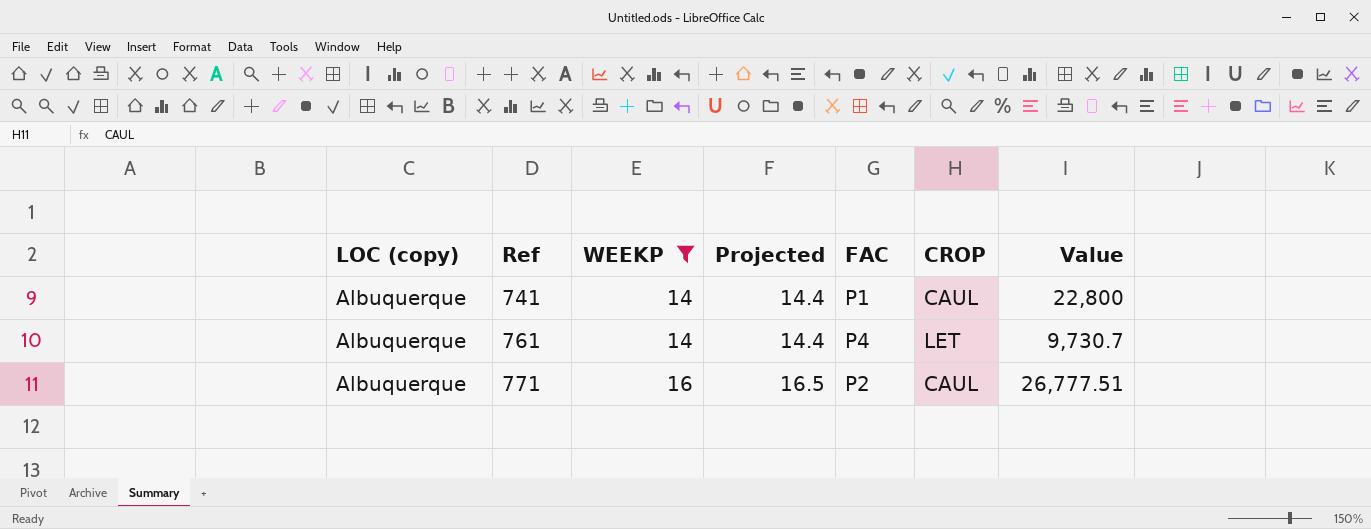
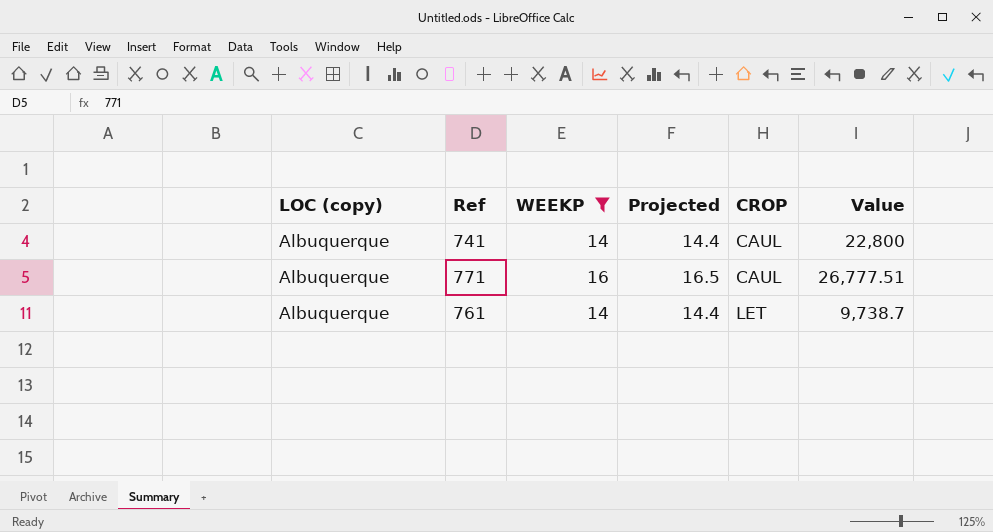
row order: Ref ascending -> CROP ascending
column FAC | position: 5 -> none
761 | Value: 9,730.7 -> 9,738.7

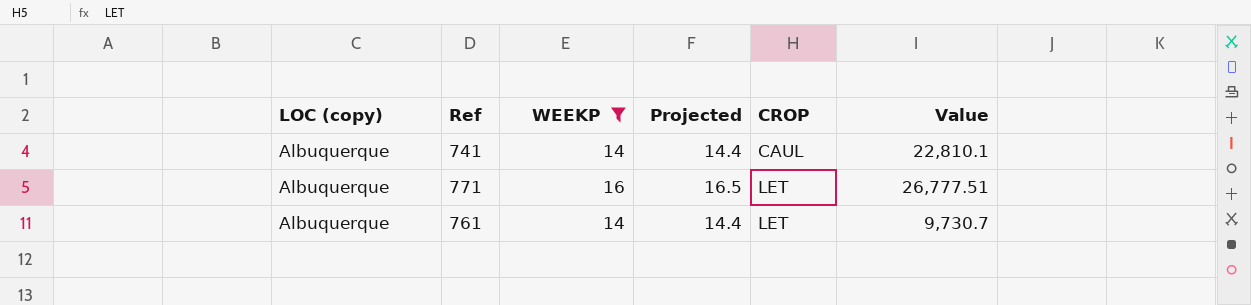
741 | Value: 22,800 -> 22,810.1
771 | CROP: CAUL -> LET
761 | Value: 9,738.7 -> 9,730.7

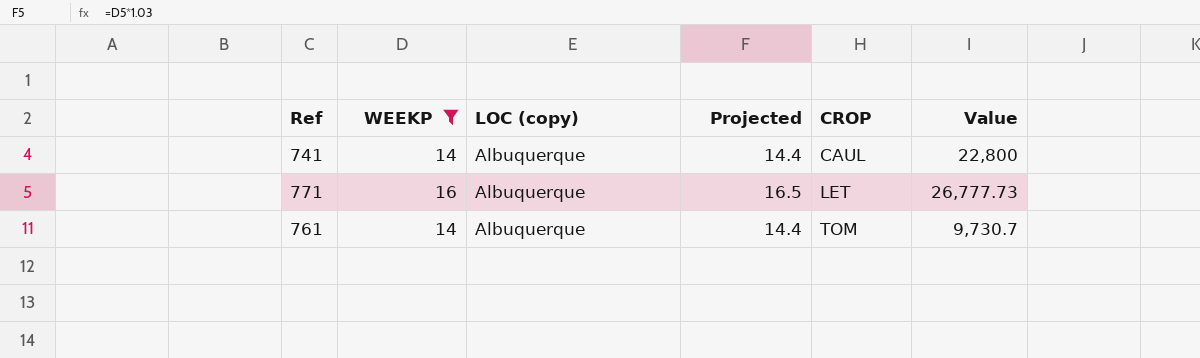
column LOC (copy) | position: 1 -> 3
741 | Value: 22,810.1 -> 22,800
771 | Value: 26,777.51 -> 26,777.73
761 | CROP: LET -> TOM

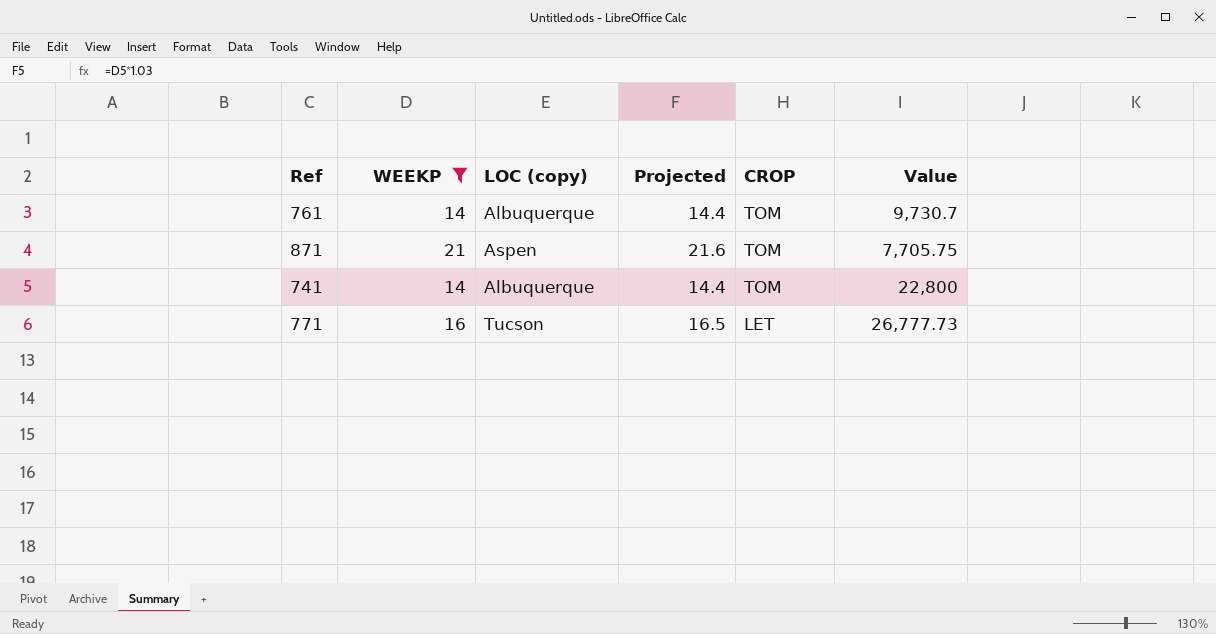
row order: CROP ascending -> CROP descending
row 871: none -> 21 | Aspen | 21.6 | TOM | 7,705.75
741 | CROP: CAUL -> TOM
771 | LOC (copy): Albuquerque -> Tucson

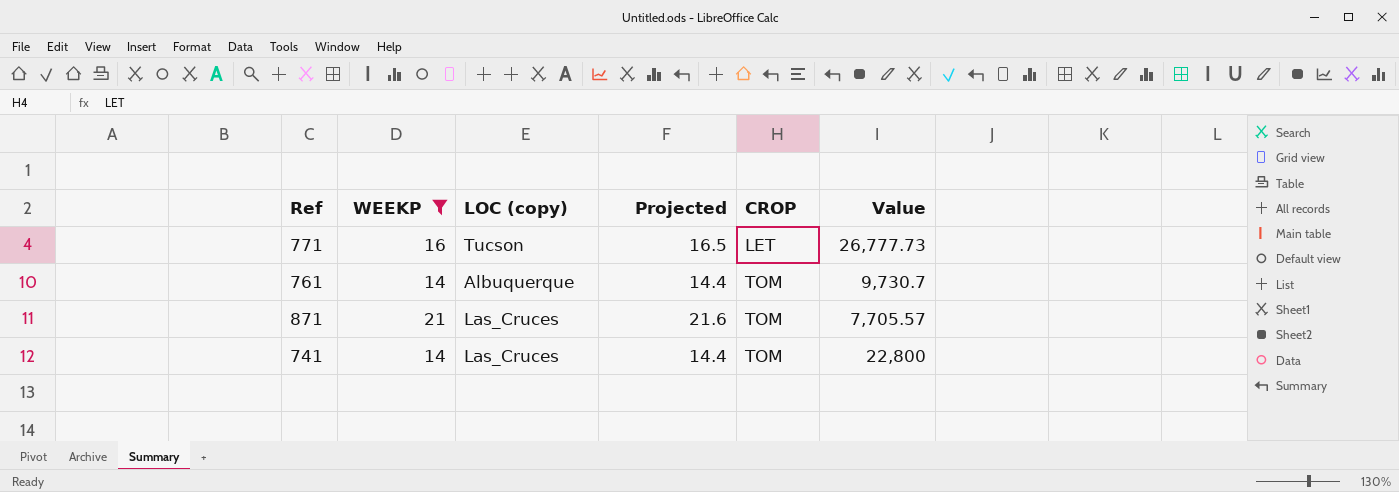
row order: CROP descending -> CROP ascending
871 | LOC (copy): Aspen -> Las_Cruces
871 | Value: 7,705.75 -> 7,705.57
741 | LOC (copy): Albuquerque -> Las_Cruces

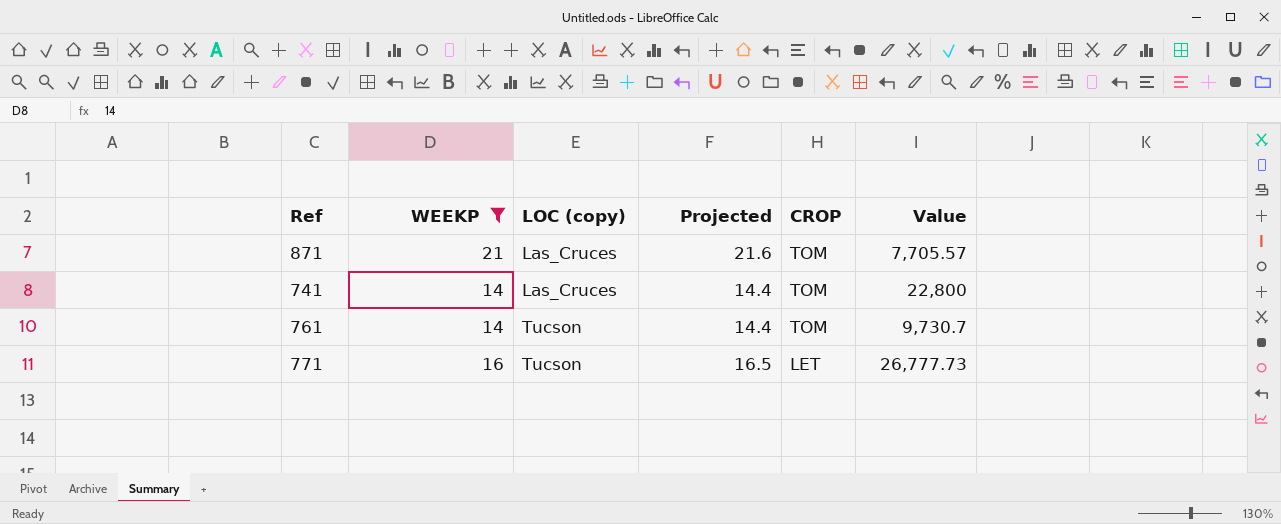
row order: CROP ascending -> LOC (copy) ascending
761 | LOC (copy): Albuquerque -> Tucson

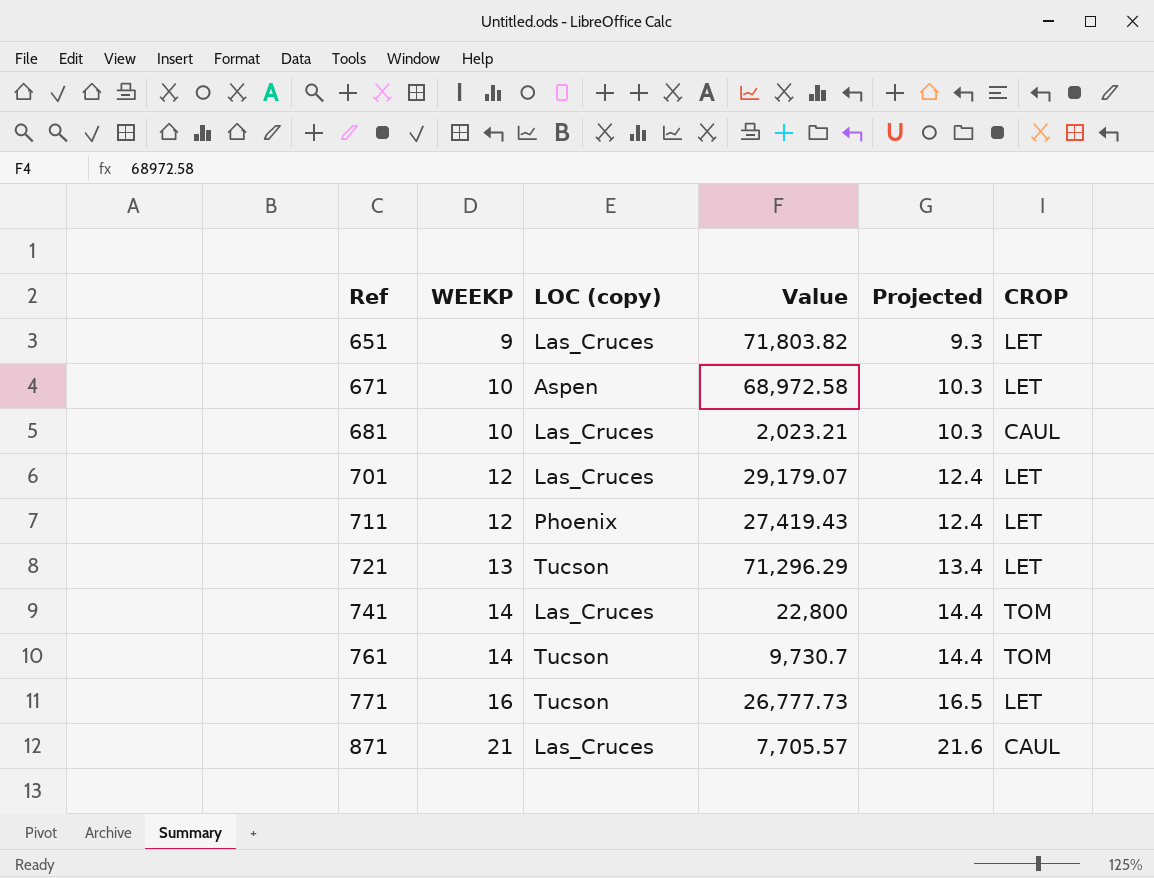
filter: WEEKP >= 14 -> none
row order: LOC (copy) ascending -> Ref ascending
column Value | position: 6 -> 4
871 | CROP: TOM -> CAUL

